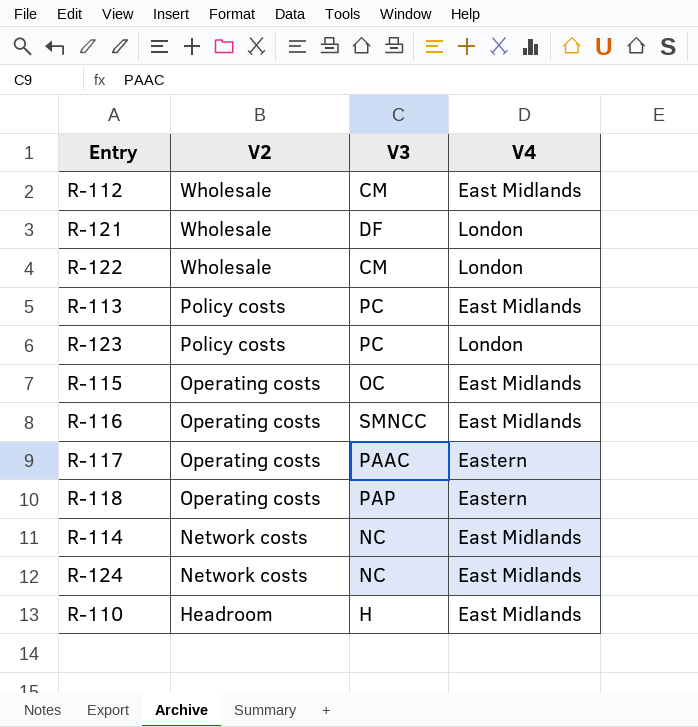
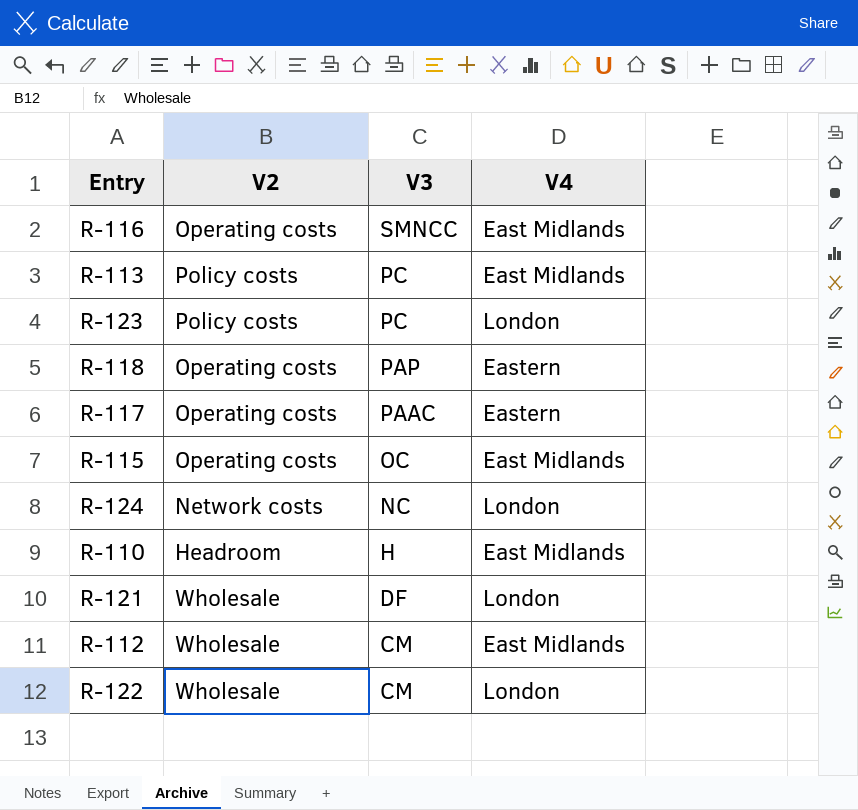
row order: V2 descending -> V3 descending
row R-114: Network costs | NC | East Midlands -> none
R-124 | V4: East Midlands -> London

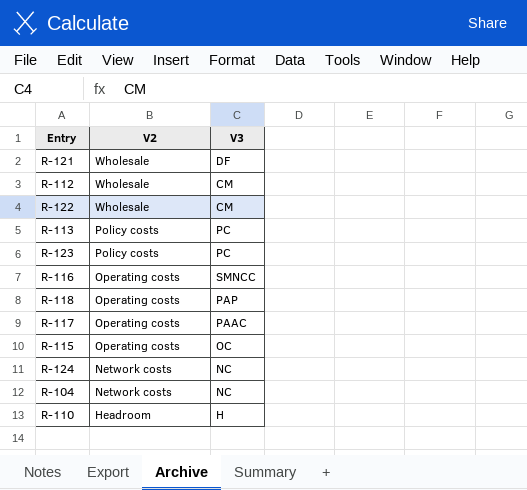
row order: V3 descending -> V2 descending
column V4 | position: 4 -> none
row R-104: none -> Network costs | NC

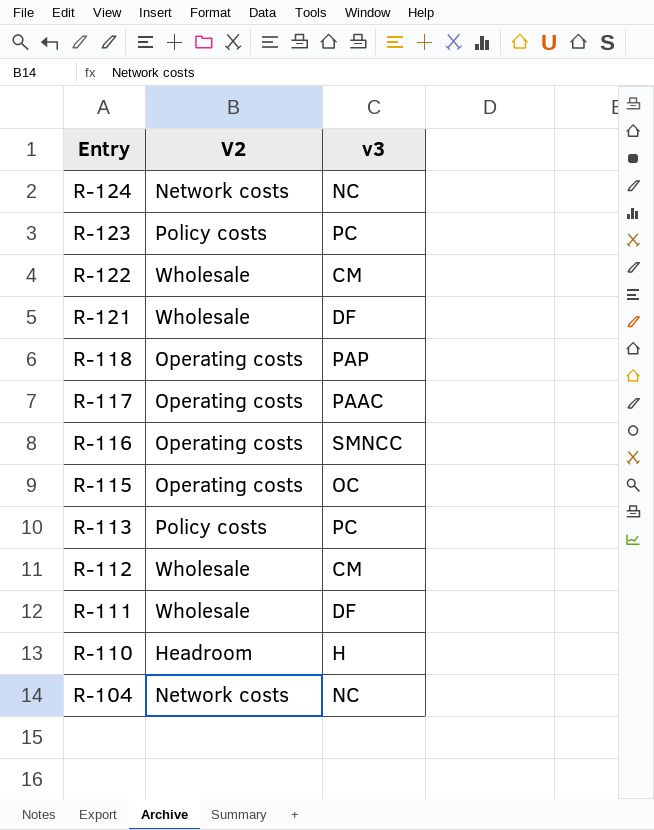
row order: V2 descending -> Entry descending
column name: V3 -> v3
row R-111: none -> Wholesale | DF

